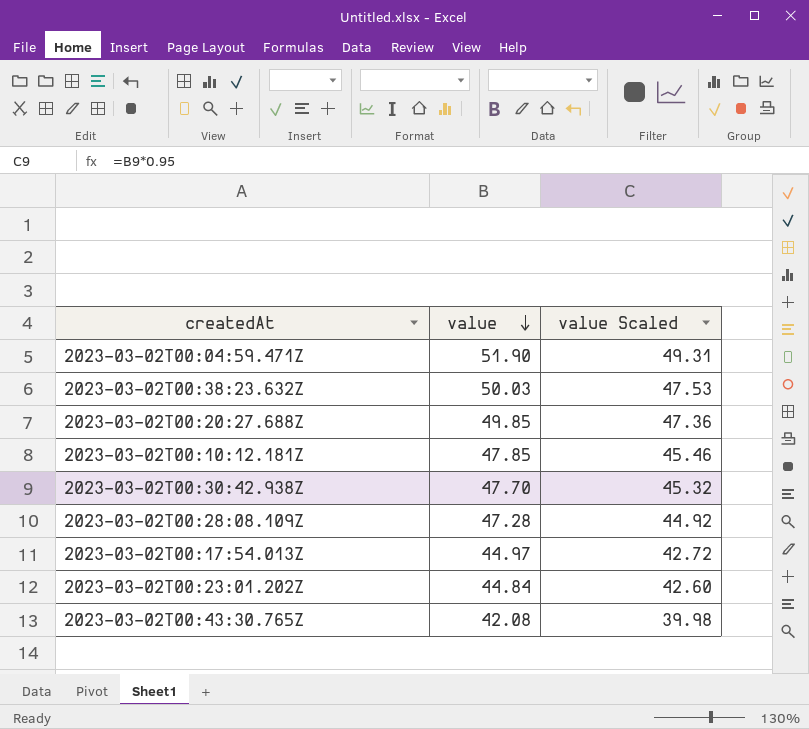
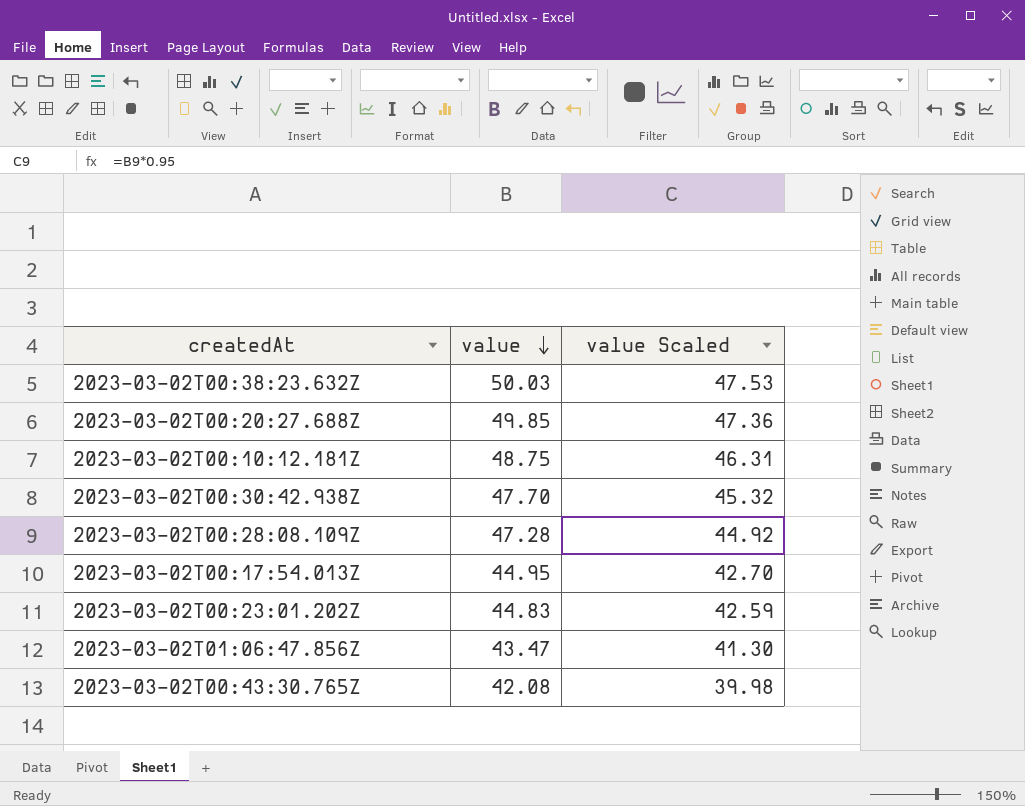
row 2023-03-02T00:04:59.471Z: 51.90 | 49.31 -> none
2023-03-02T00:10:12.181Z | value: 47.85 -> 48.75
2023-03-02T00:10:12.181Z | value Scaled: 45.46 -> 46.31
2023-03-02T00:17:54.013Z | value: 44.97 -> 44.95
2023-03-02T00:17:54.013Z | value Scaled: 42.72 -> 42.70
2023-03-02T00:23:01.202Z | value: 44.84 -> 44.83
2023-03-02T00:23:01.202Z | value Scaled: 42.60 -> 42.59
row 2023-03-02T01:06:47.856Z: none -> 43.47 | 41.30

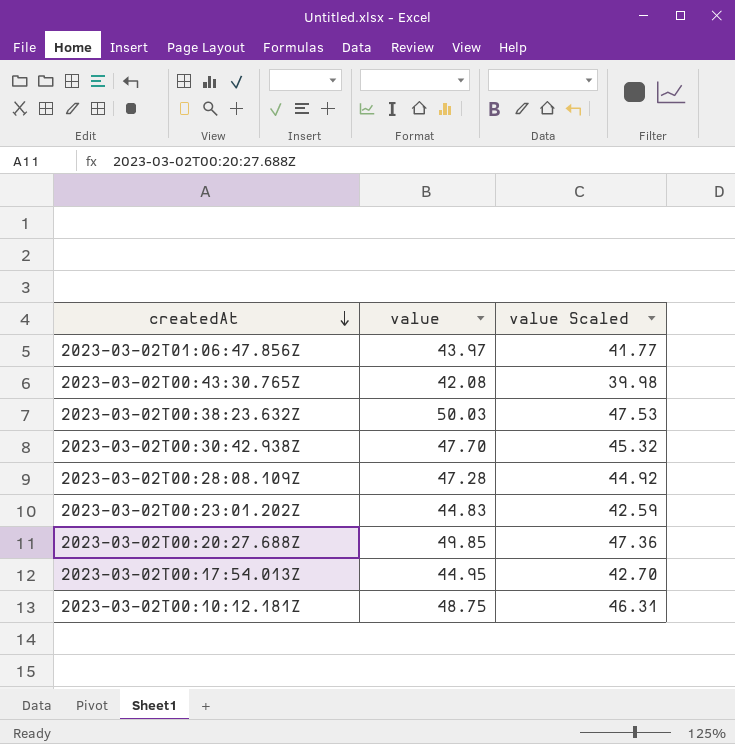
row order: value descending -> createdAt descending
2023-03-02T01:06:47.856Z | value: 43.47 -> 43.97
2023-03-02T01:06:47.856Z | value Scaled: 41.30 -> 41.77

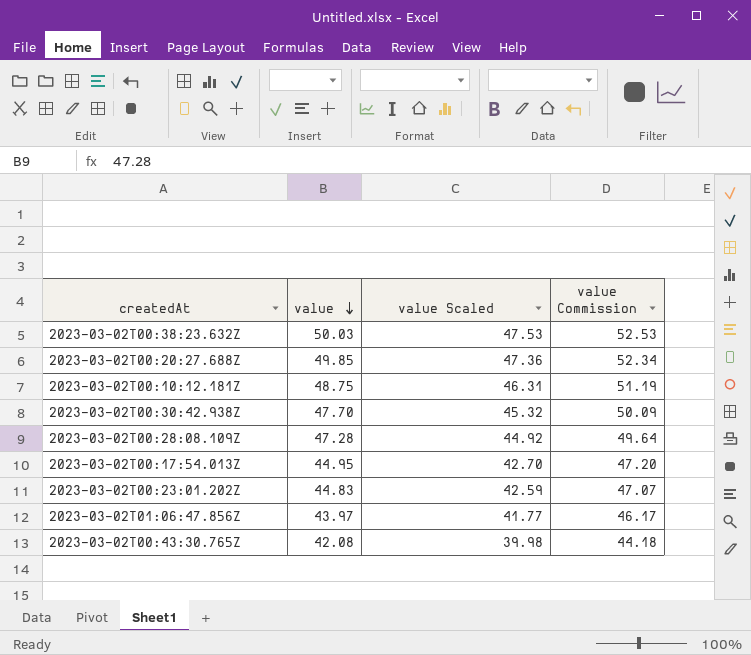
row order: createdAt descending -> value descending
column value Commission | formula: none -> [value] * 1.05

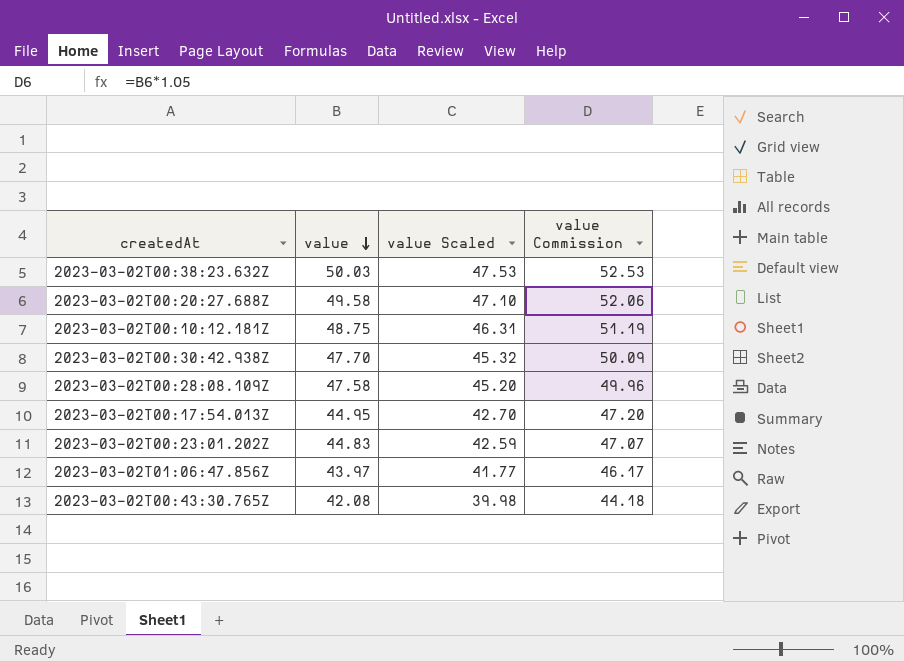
2023-03-02T00:20:27.688Z | value: 49.85 -> 49.58
2023-03-02T00:20:27.688Z | value Scaled: 47.36 -> 47.10
2023-03-02T00:20:27.688Z | value Commission: 52.34 -> 52.06
2023-03-02T00:28:08.109Z | value: 47.28 -> 47.58
2023-03-02T00:28:08.109Z | value Scaled: 44.92 -> 45.20
2023-03-02T00:28:08.109Z | value Commission: 49.64 -> 49.96

